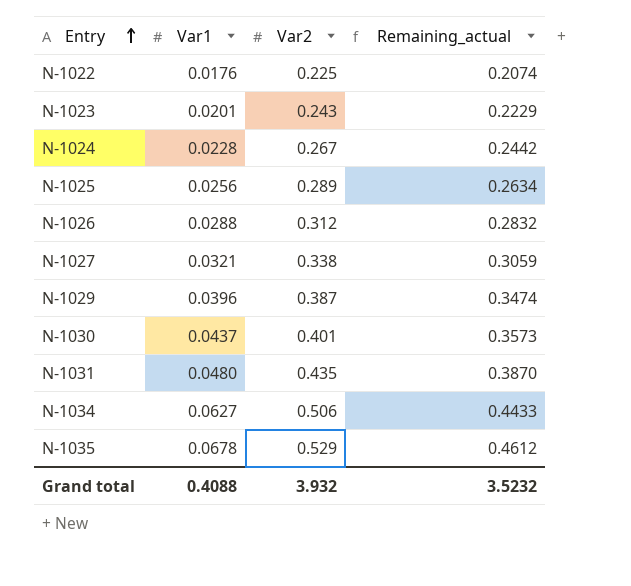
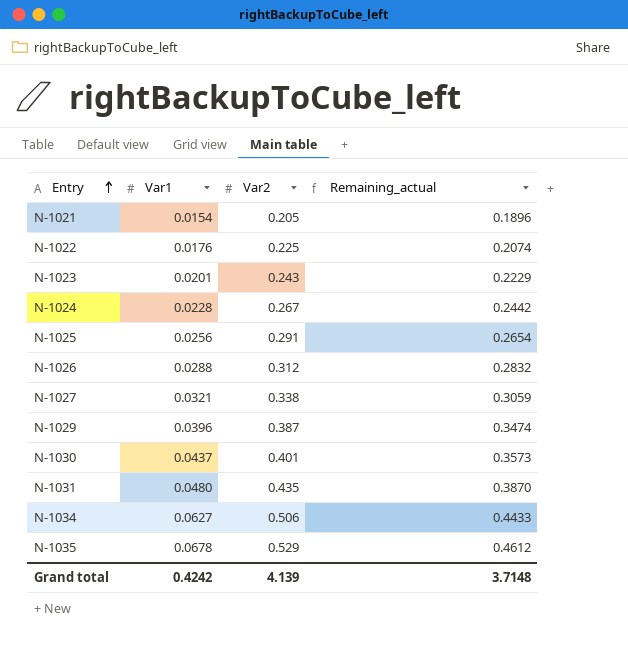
row N-1021: none -> 0.0154 | 0.205 | 0.1896
N-1025 | Var2: 0.289 -> 0.291
N-1025 | Remaining_actual: 0.2634 -> 0.2654
Grand total | Var1: 0.4088 -> 0.4242
Grand total | Var2: 3.932 -> 4.139
Grand total | Remaining_actual: 3.5232 -> 3.7148

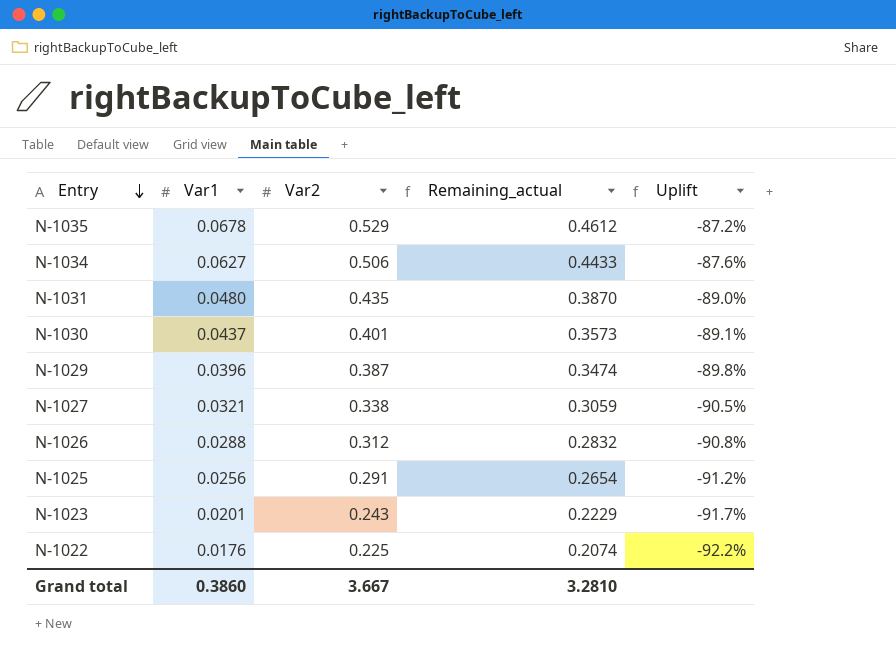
row order: Entry ascending -> Entry descending
column Uplift | formula: none -> ([Var1] - [Var2]) / [Var2]
row N-1021: 0.0154 | 0.205 | 0.1896 -> none
row N-1024: 0.0228 | 0.267 | 0.2442 -> none
Grand total | Var1: 0.4242 -> 0.3860
Grand total | Var2: 4.139 -> 3.667
Grand total | Remaining_actual: 3.7148 -> 3.2810

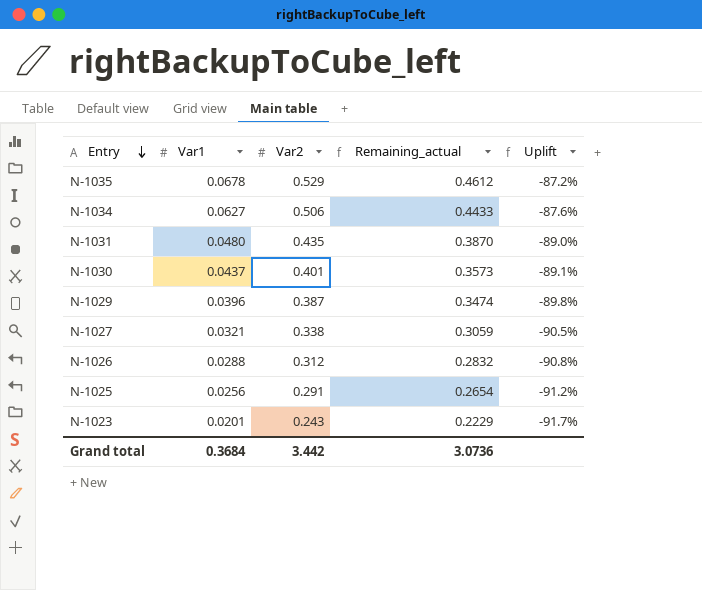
row N-1022: 0.0176 | 0.225 | 0.2074 | -92.2% -> none
Grand total | Var1: 0.3860 -> 0.3684
Grand total | Var2: 3.667 -> 3.442
Grand total | Remaining_actual: 3.2810 -> 3.0736

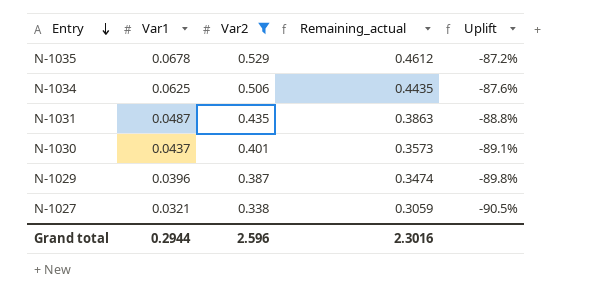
filter: none -> Var2 >= 0.338
N-1034 | Var1: 0.0627 -> 0.0625
N-1034 | Remaining_actual: 0.4433 -> 0.4435
N-1031 | Var1: 0.0480 -> 0.0487
N-1031 | Remaining_actual: 0.3870 -> 0.3863
N-1031 | Uplift: -89.0% -> -88.8%
Grand total | Var1: 0.3684 -> 0.2944
Grand total | Var2: 3.442 -> 2.596
Grand total | Remaining_actual: 3.0736 -> 2.3016

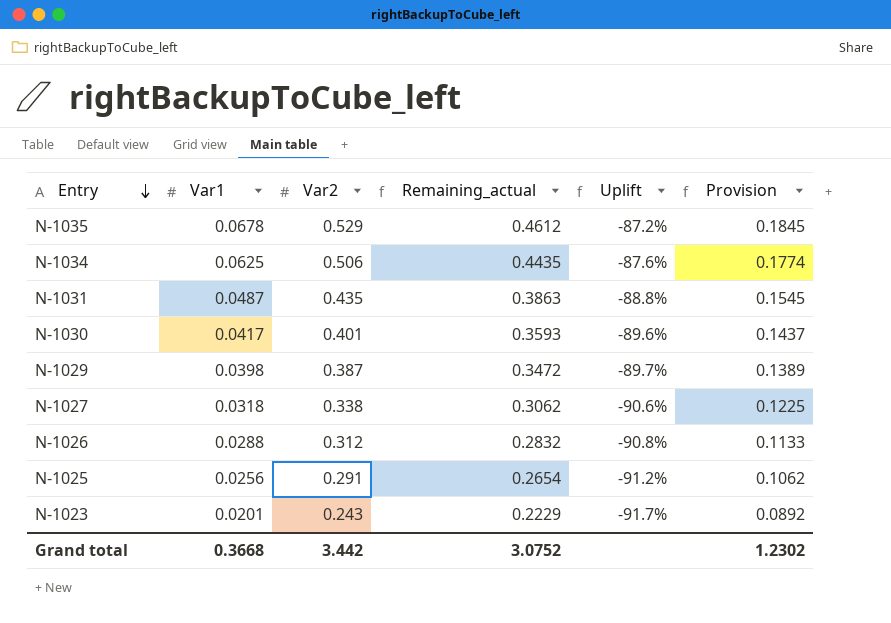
filter: Var2 >= 0.338 -> none
column Provision | formula: none -> [Remaining_actual] * 0.4
N-1030 | Var1: 0.0437 -> 0.0417
N-1030 | Remaining_actual: 0.3573 -> 0.3593
N-1030 | Uplift: -89.1% -> -89.6%
N-1029 | Var1: 0.0396 -> 0.0398
N-1029 | Remaining_actual: 0.3474 -> 0.3472
N-1029 | Uplift: -89.8% -> -89.7%
N-1027 | Var1: 0.0321 -> 0.0318
N-1027 | Remaining_actual: 0.3059 -> 0.3062
N-1027 | Uplift: -90.5% -> -90.6%
Grand total | Var1: 0.2944 -> 0.3668
Grand total | Var2: 2.596 -> 3.442
Grand total | Remaining_actual: 2.3016 -> 3.0752

